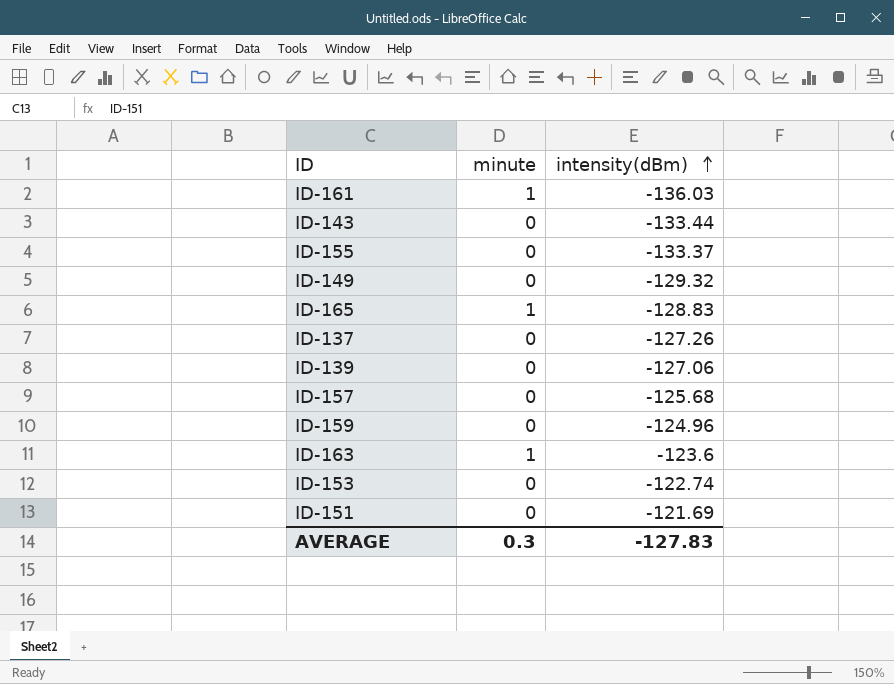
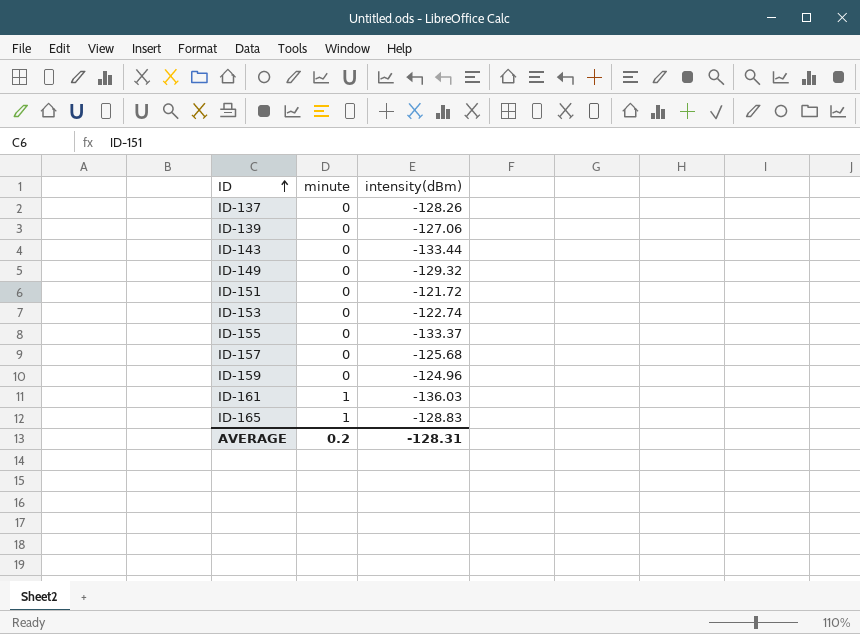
row order: intensity(dBm) ascending -> ID ascending
row ID-163: 1 | -123.6 -> none
ID-137 | intensity(dBm): -127.26 -> -128.26
ID-151 | intensity(dBm): -121.69 -> -121.72
AVERAGE | minute: 0.3 -> 0.2
AVERAGE | intensity(dBm): -127.83 -> -128.31

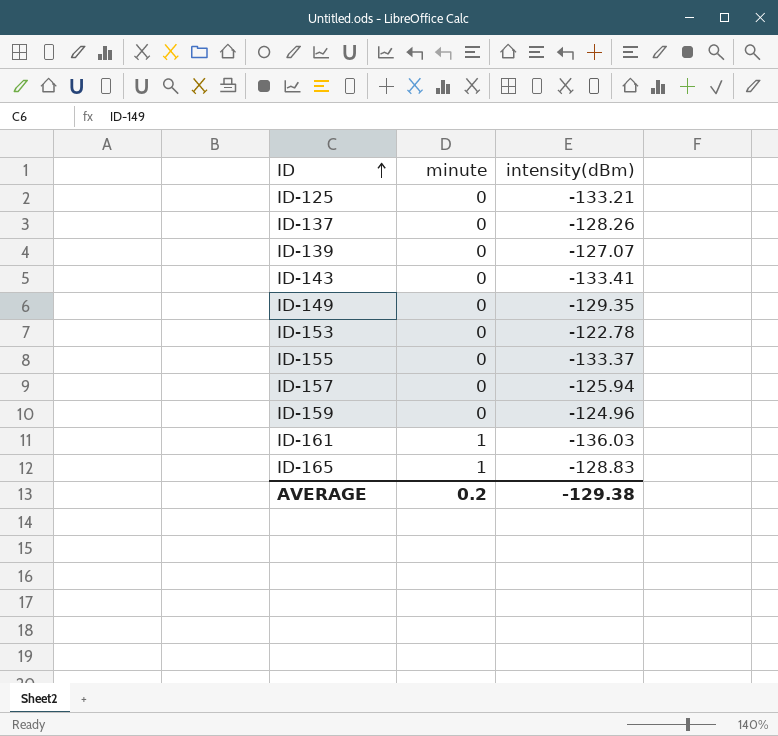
row ID-151: 0 | -121.72 -> none
row ID-125: none -> 0 | -133.21
ID-139 | intensity(dBm): -127.06 -> -127.07
ID-143 | intensity(dBm): -133.44 -> -133.41
ID-149 | intensity(dBm): -129.32 -> -129.35
ID-153 | intensity(dBm): -122.74 -> -122.78
ID-157 | intensity(dBm): -125.68 -> -125.94
AVERAGE | intensity(dBm): -128.31 -> -129.38

